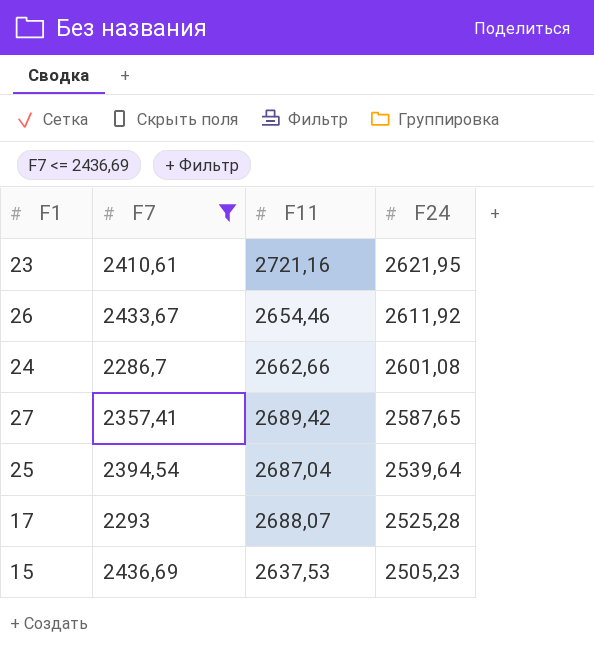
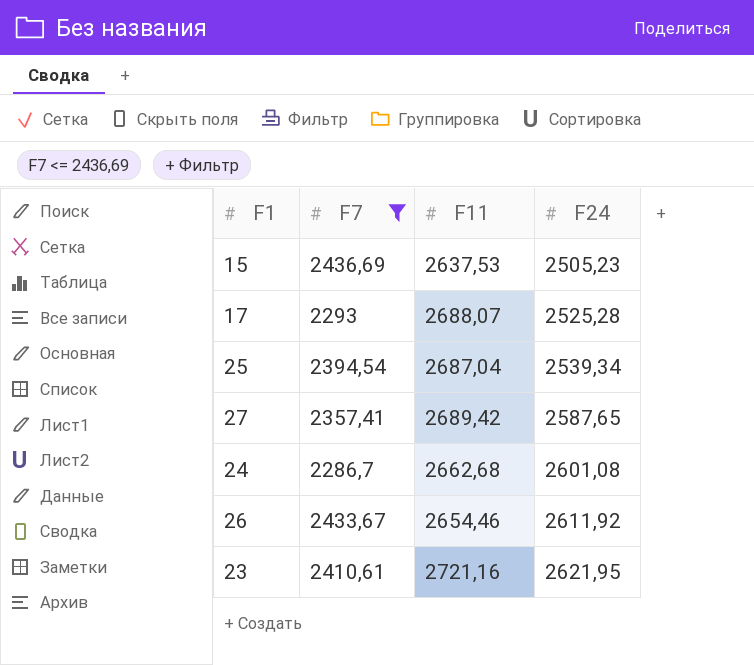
row order: F24 descending -> F24 ascending
25 | F24: 2539,64 -> 2539,34
24 | F11: 2662,66 -> 2662,68

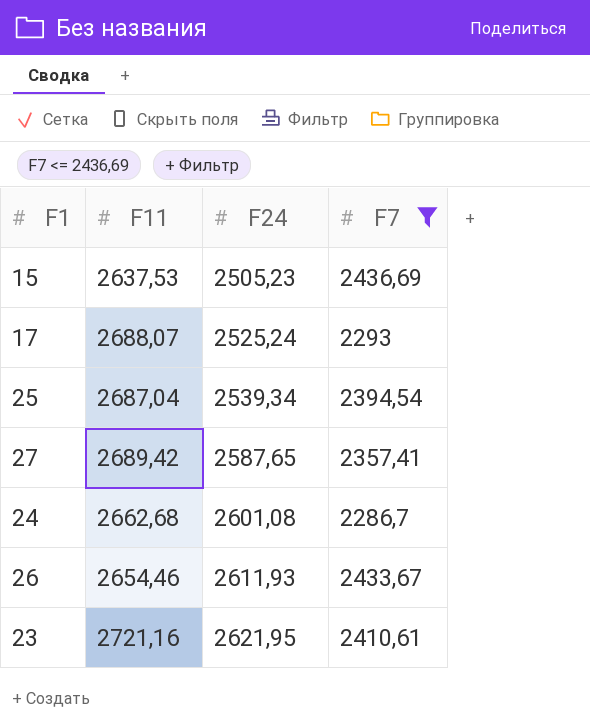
column F7 | position: 2 -> 4
17 | F24: 2525,28 -> 2525,24
26 | F24: 2611,92 -> 2611,93

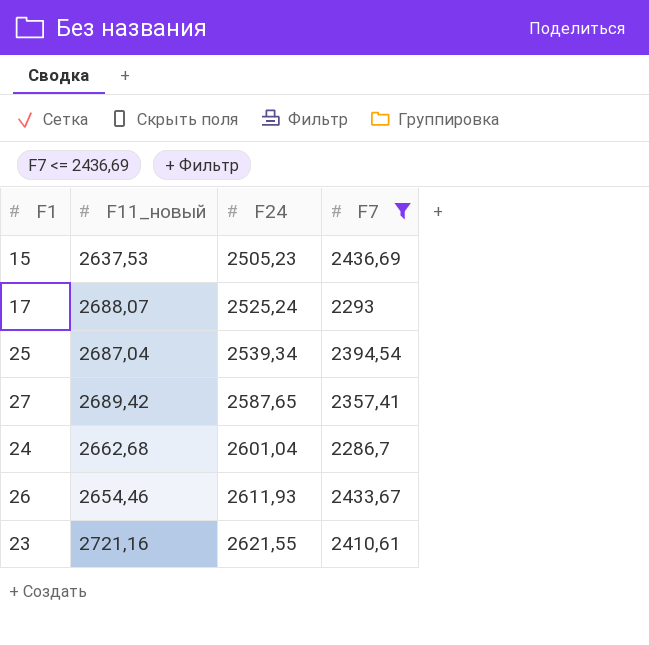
column name: F11 -> F11_новый
24 | F24: 2601,08 -> 2601,04
23 | F24: 2621,95 -> 2621,55

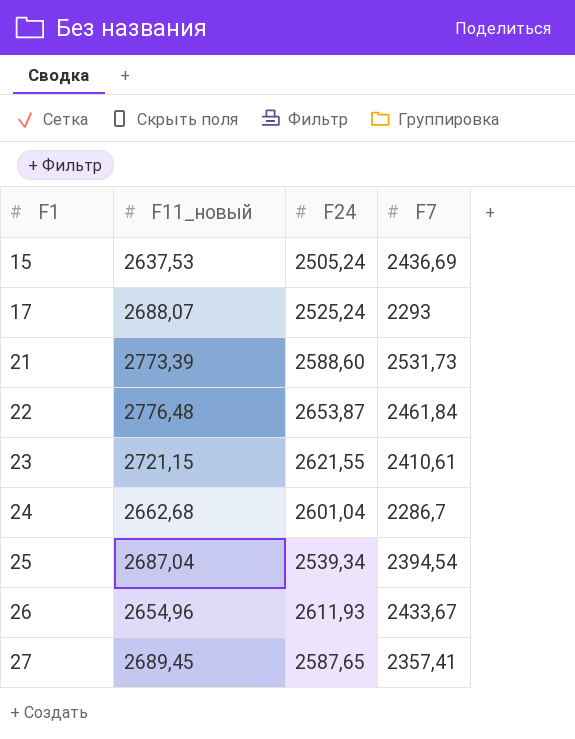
filter: F7 <= 2436,69 -> none
row order: F24 ascending -> F1 ascending
15 | F24: 2505,23 -> 2505,24
23 | F11_новый: 2721,16 -> 2721,15
26 | F11_новый: 2654,46 -> 2654,96
27 | F11_новый: 2689,42 -> 2689,45

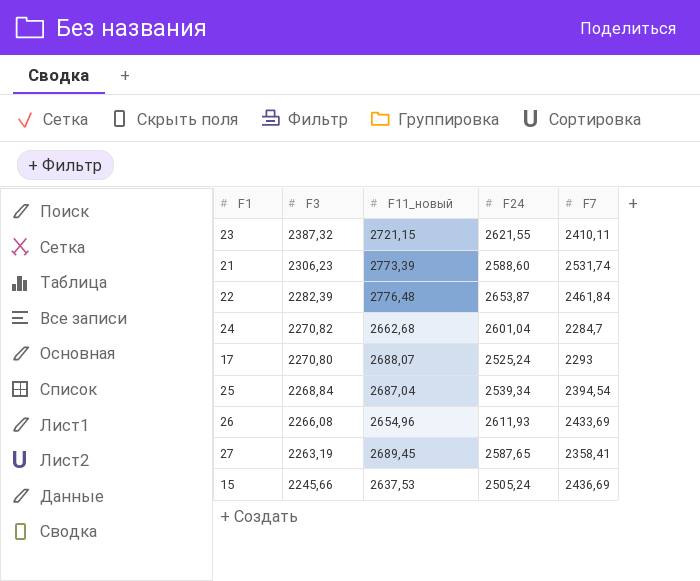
row order: F1 ascending -> F3 descending
column F3 | position: none -> 2
23 | F7: 2410,61 -> 2410,11
21 | F7: 2531,73 -> 2531,74
24 | F7: 2286,7 -> 2284,7
26 | F7: 2433,67 -> 2433,69
27 | F7: 2357,41 -> 2358,41

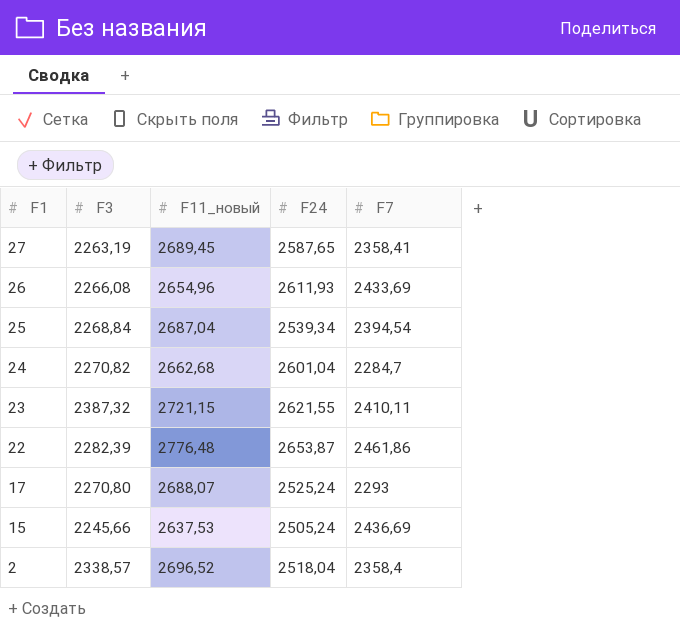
row order: F3 descending -> F1 descending
row 21: 2306,23 | 2773,39 | 2588,60 | 2531,74 -> none
22 | F7: 2461,84 -> 2461,86
row 2: none -> 2338,57 | 2696,52 | 2518,04 | 2358,4

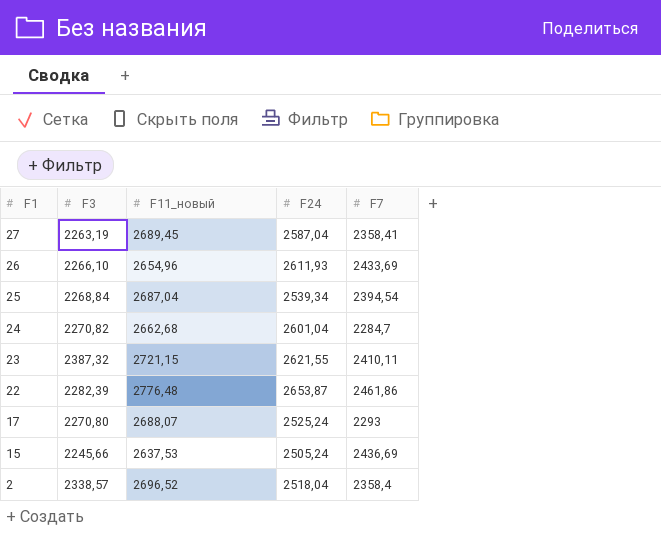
27 | F24: 2587,65 -> 2587,04
26 | F3: 2266,08 -> 2266,10

